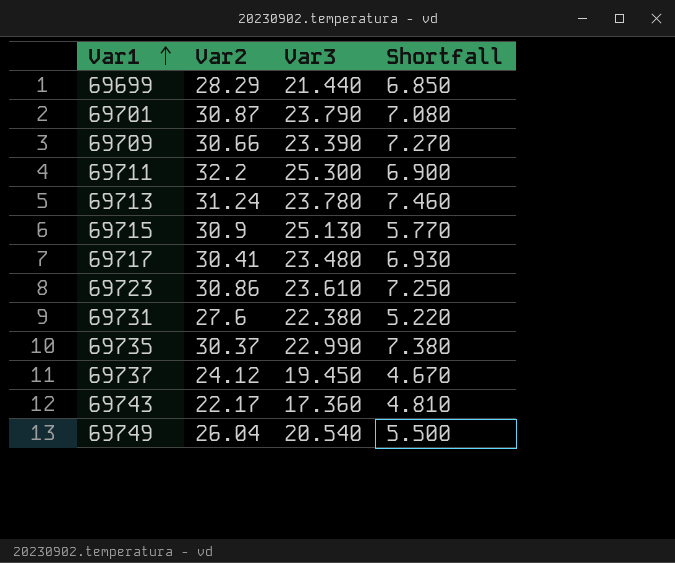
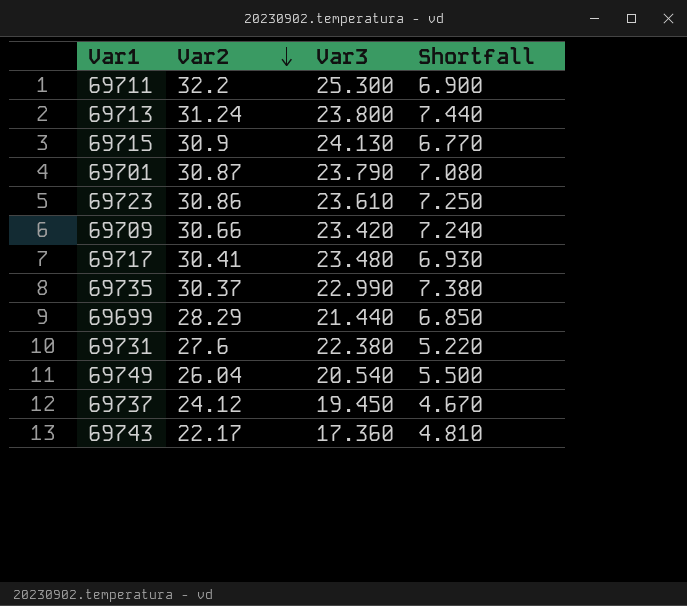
row order: Var1 ascending -> Var2 descending
69713 | Var3: 23.780 -> 23.800
69713 | Shortfall: 7.460 -> 7.440
69715 | Var3: 25.130 -> 24.130
69715 | Shortfall: 5.770 -> 6.770
69709 | Var3: 23.390 -> 23.420
69709 | Shortfall: 7.270 -> 7.240

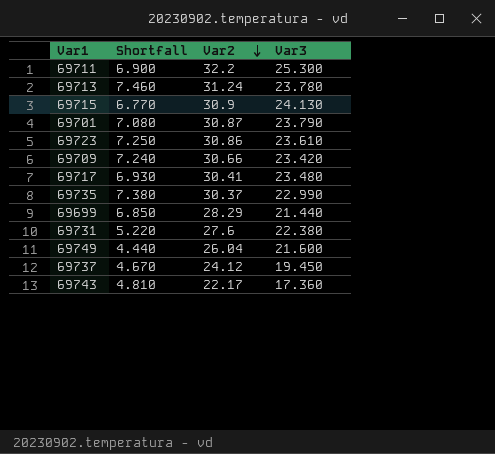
column Shortfall | position: 4 -> 2
69713 | Shortfall: 7.440 -> 7.460
69713 | Var3: 23.800 -> 23.780
69749 | Shortfall: 5.500 -> 4.440
69749 | Var3: 20.540 -> 21.600

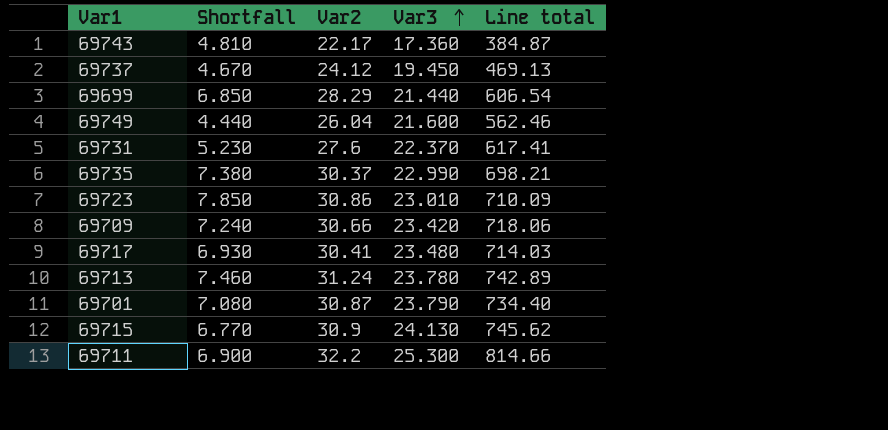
row order: Var2 descending -> Var3 ascending
column Line total | formula: none -> [Var2] * [Var3]
69731 | Shortfall: 5.220 -> 5.230
69731 | Var3: 22.380 -> 22.370
69723 | Shortfall: 7.250 -> 7.850
69723 | Var3: 23.610 -> 23.010

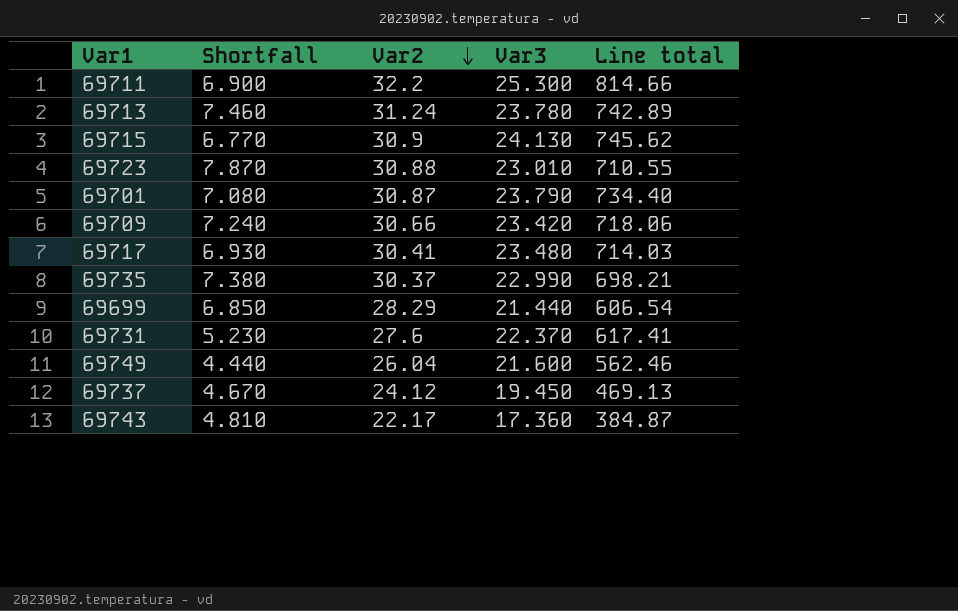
row order: Var3 ascending -> Var2 descending
69723 | Shortfall: 7.850 -> 7.870
69723 | Var2: 30.86 -> 30.88
69723 | Line total: 710.09 -> 710.55

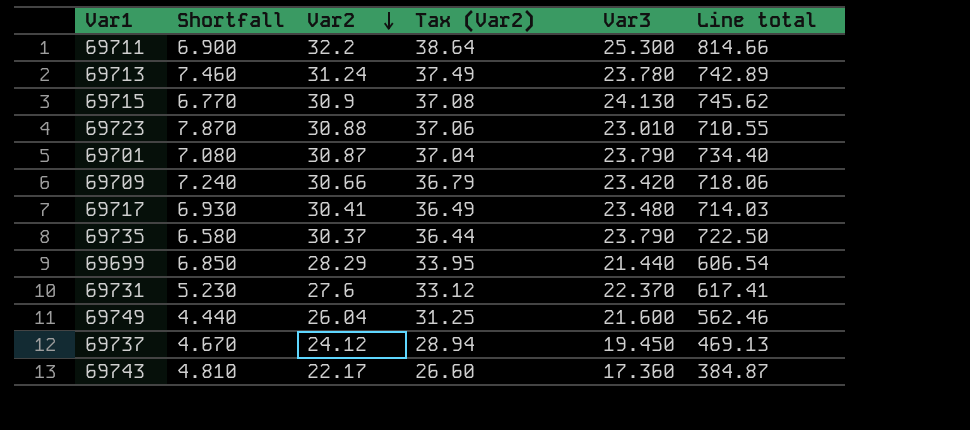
column Tax (Var2) | formula: none -> [Var2] * 1.2
69735 | Shortfall: 7.380 -> 6.580
69735 | Var3: 22.990 -> 23.790
69735 | Line total: 698.21 -> 722.50

